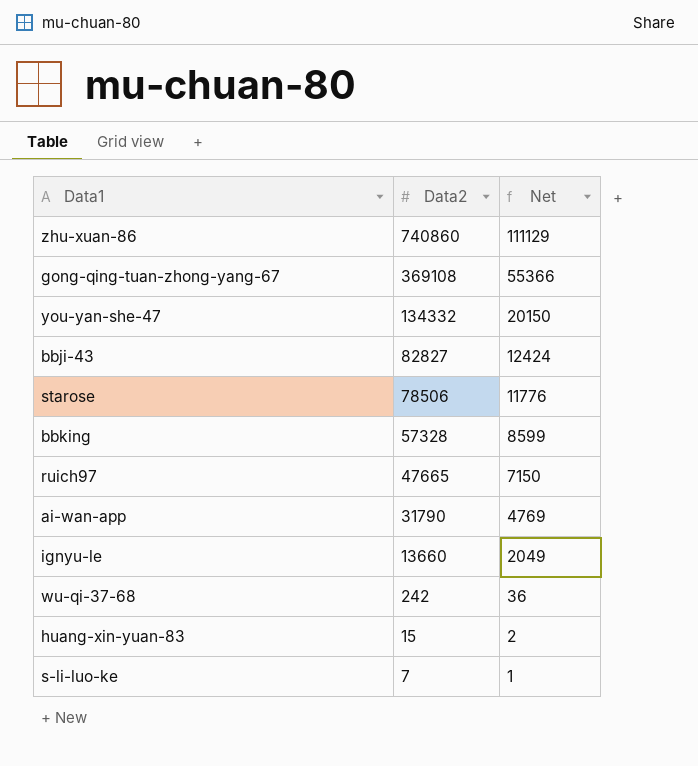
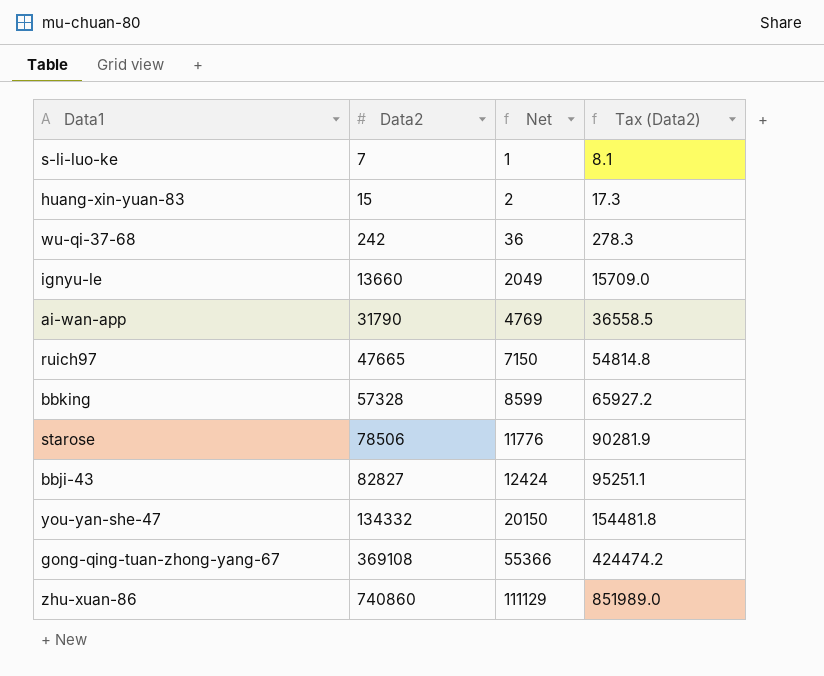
row order: Data2 descending -> Data2 ascending
column Tax (Data2) | formula: none -> [Data2] * 1.15

